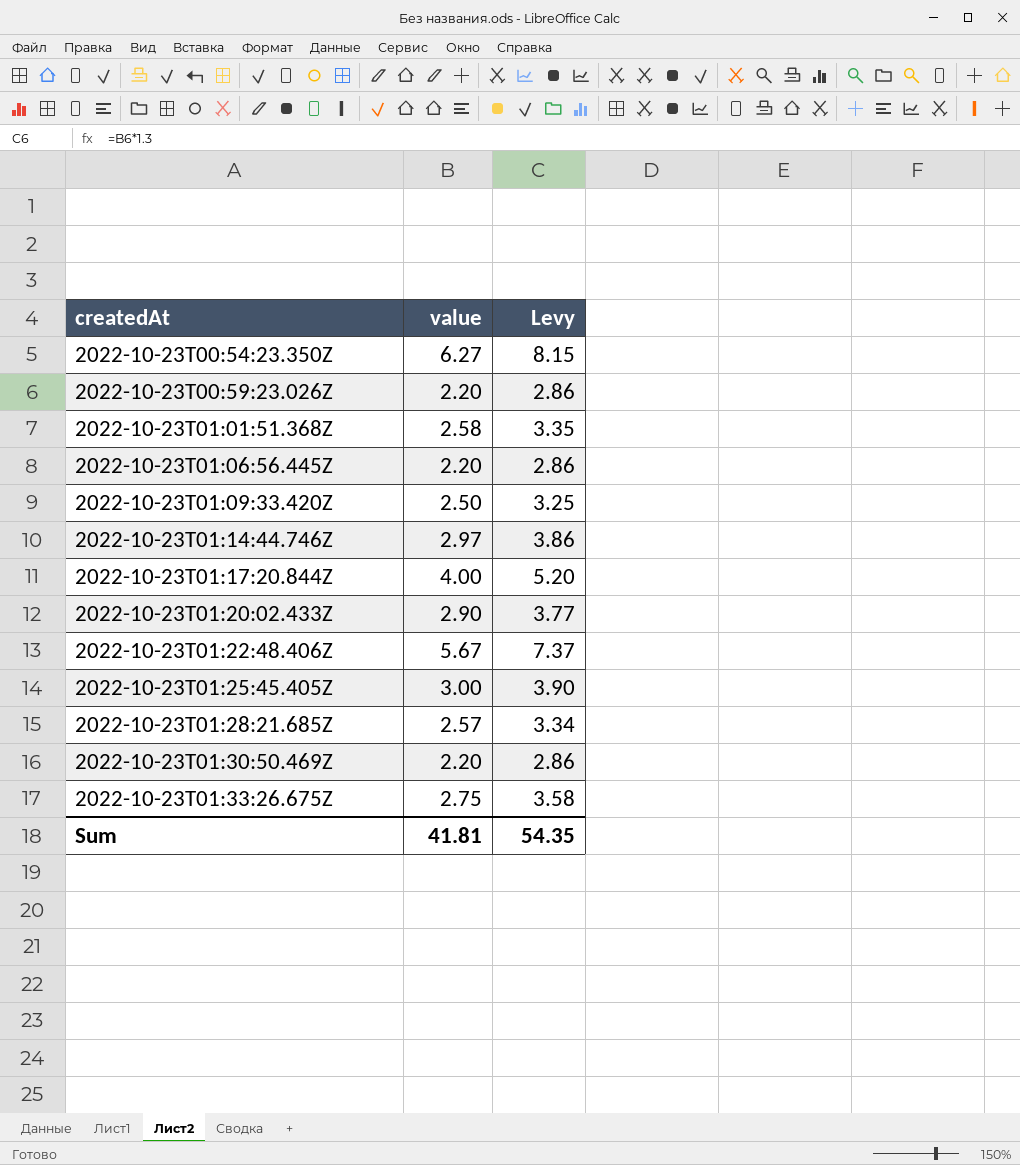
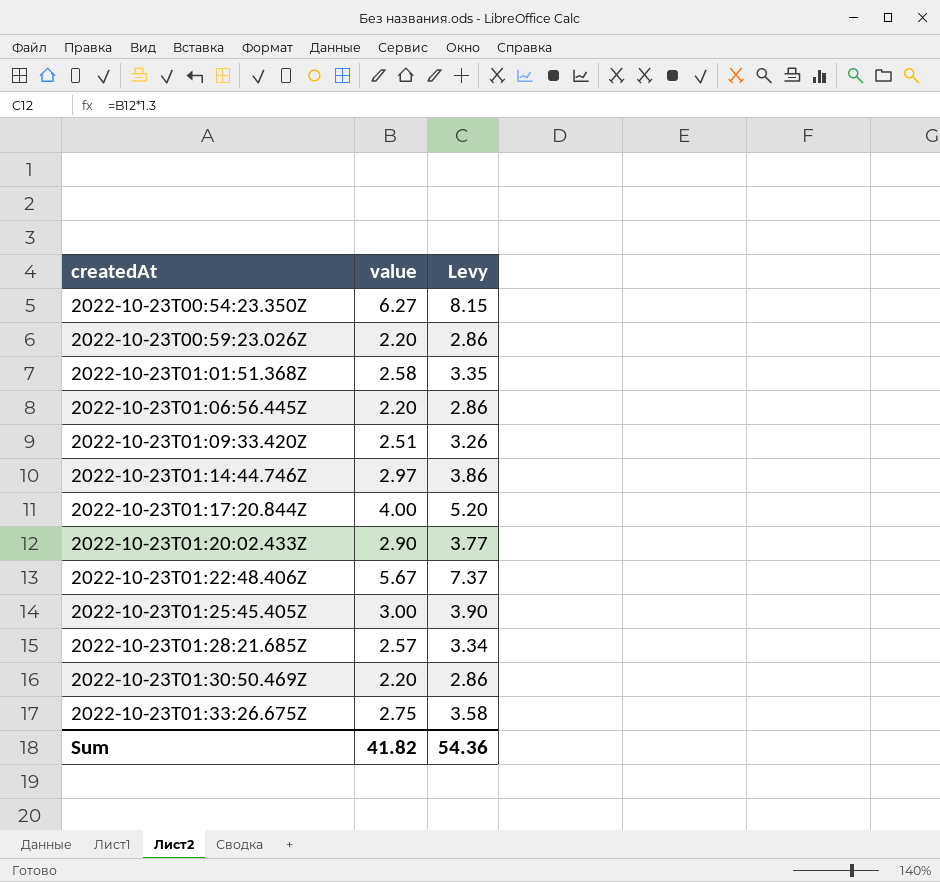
2022-10-23T01:09:33.420Z | value: 2.50 -> 2.51
2022-10-23T01:09:33.420Z | Levy: 3.25 -> 3.26
Sum | value: 41.81 -> 41.82
Sum | Levy: 54.35 -> 54.36

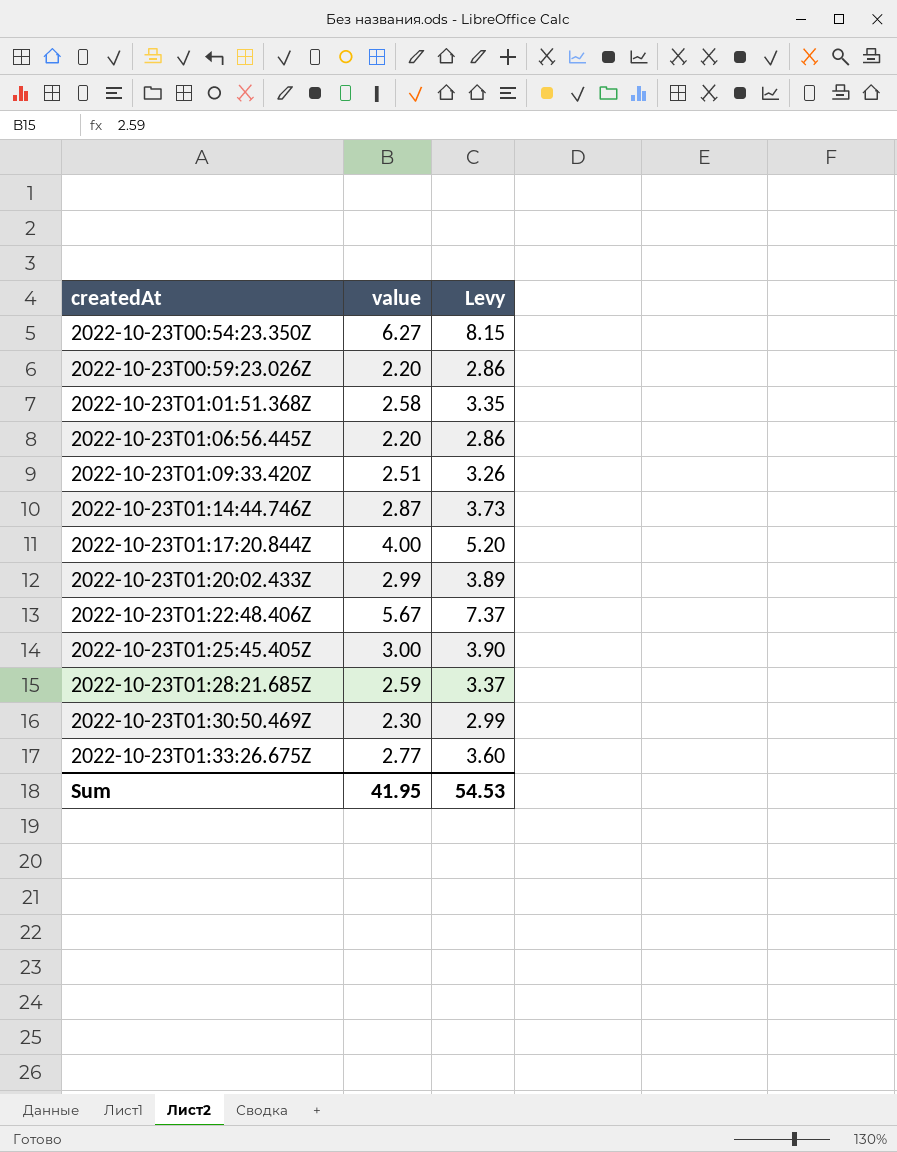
2022-10-23T01:14:44.746Z | value: 2.97 -> 2.87
2022-10-23T01:14:44.746Z | Levy: 3.86 -> 3.73
2022-10-23T01:20:02.433Z | value: 2.90 -> 2.99
2022-10-23T01:20:02.433Z | Levy: 3.77 -> 3.89
2022-10-23T01:28:21.685Z | value: 2.57 -> 2.59
2022-10-23T01:28:21.685Z | Levy: 3.34 -> 3.37
2022-10-23T01:30:50.469Z | value: 2.20 -> 2.30
2022-10-23T01:30:50.469Z | Levy: 2.86 -> 2.99
2022-10-23T01:33:26.675Z | value: 2.75 -> 2.77
2022-10-23T01:33:26.675Z | Levy: 3.58 -> 3.60
Sum | value: 41.82 -> 41.95
Sum | Levy: 54.36 -> 54.53

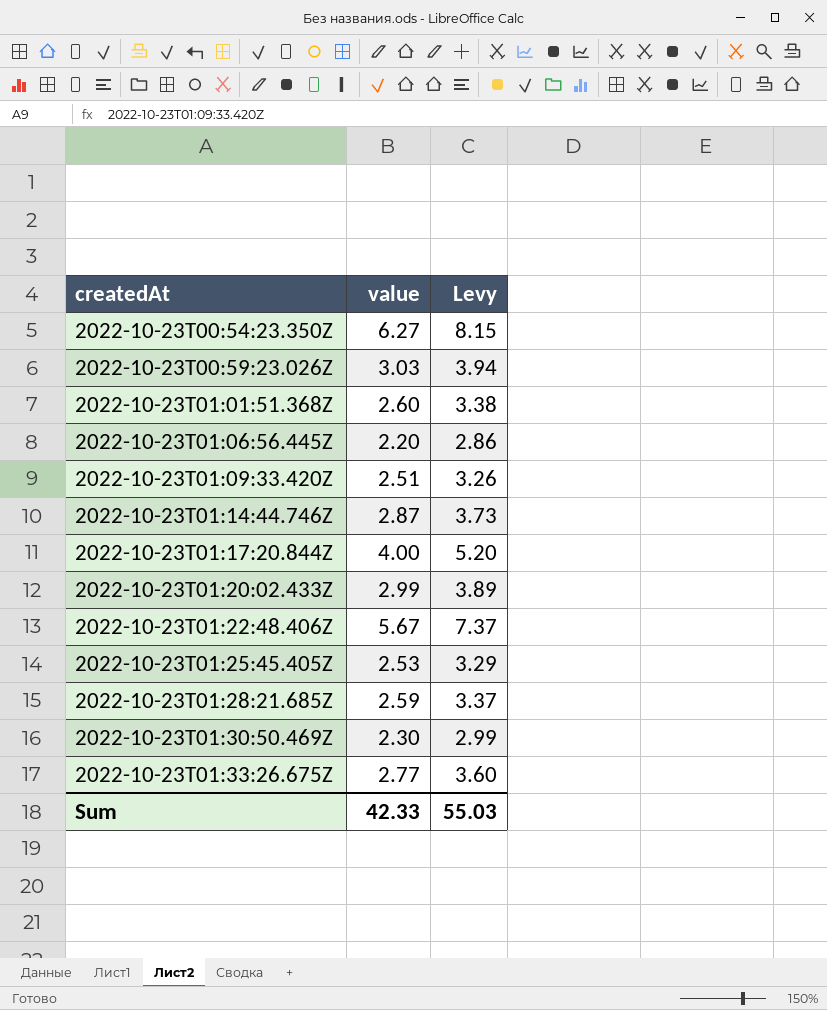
2022-10-23T00:59:23.026Z | value: 2.20 -> 3.03
2022-10-23T00:59:23.026Z | Levy: 2.86 -> 3.94
2022-10-23T01:01:51.368Z | value: 2.58 -> 2.60
2022-10-23T01:01:51.368Z | Levy: 3.35 -> 3.38
2022-10-23T01:25:45.405Z | value: 3.00 -> 2.53
2022-10-23T01:25:45.405Z | Levy: 3.90 -> 3.29
Sum | value: 41.95 -> 42.33
Sum | Levy: 54.53 -> 55.03

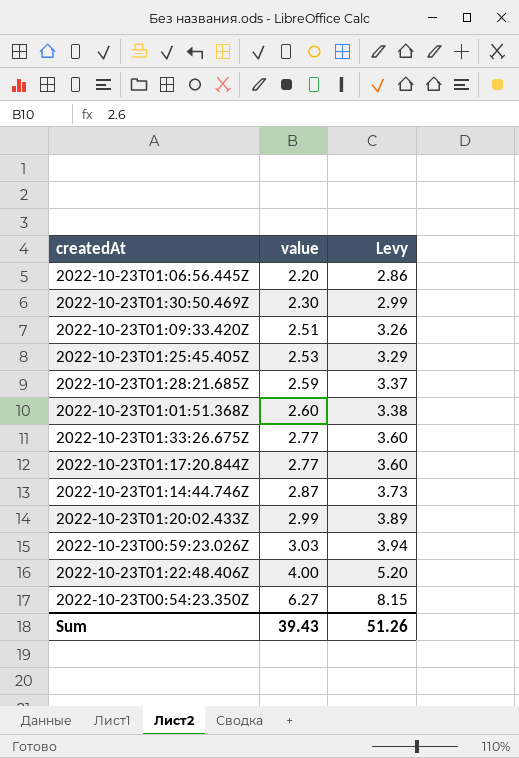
row order: createdAt ascending -> value ascending
2022-10-23T01:17:20.844Z | value: 4.00 -> 2.77
2022-10-23T01:17:20.844Z | Levy: 5.20 -> 3.60
2022-10-23T01:22:48.406Z | value: 5.67 -> 4.00
2022-10-23T01:22:48.406Z | Levy: 7.37 -> 5.20
Sum | value: 42.33 -> 39.43
Sum | Levy: 55.03 -> 51.26

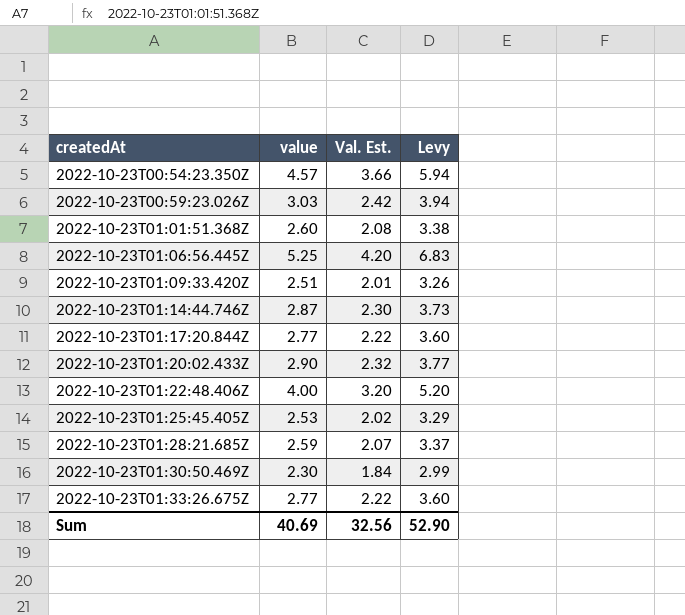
row order: value ascending -> createdAt ascending
column Val. Est. | formula: none -> [value] * 0.8
2022-10-23T00:54:23.350Z | value: 6.27 -> 4.57
2022-10-23T00:54:23.350Z | Levy: 8.15 -> 5.94
2022-10-23T01:06:56.445Z | value: 2.20 -> 5.25
2022-10-23T01:06:56.445Z | Levy: 2.86 -> 6.83
2022-10-23T01:20:02.433Z | value: 2.99 -> 2.90
2022-10-23T01:20:02.433Z | Levy: 3.89 -> 3.77
Sum | value: 39.43 -> 40.69
Sum | Levy: 51.26 -> 52.90

